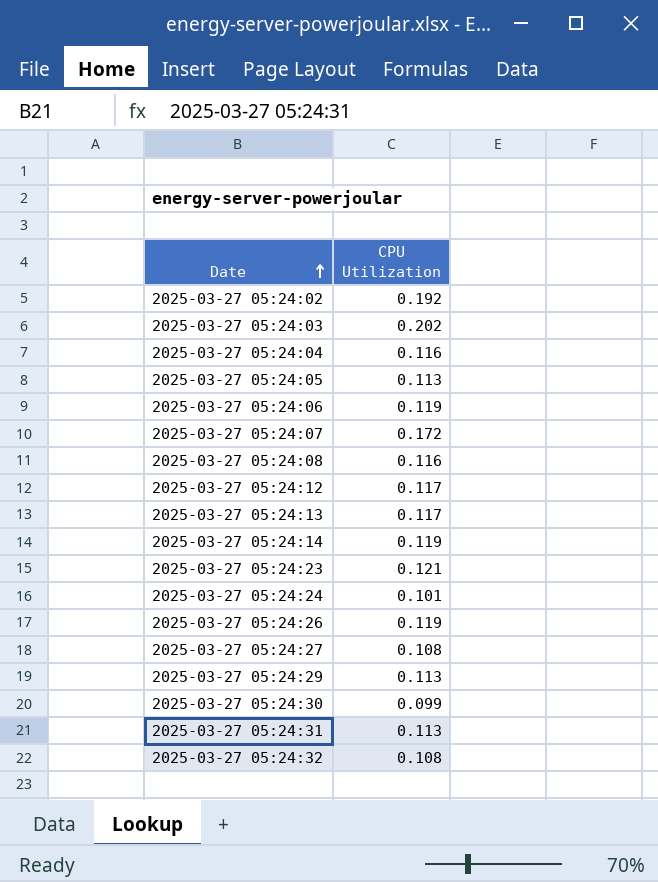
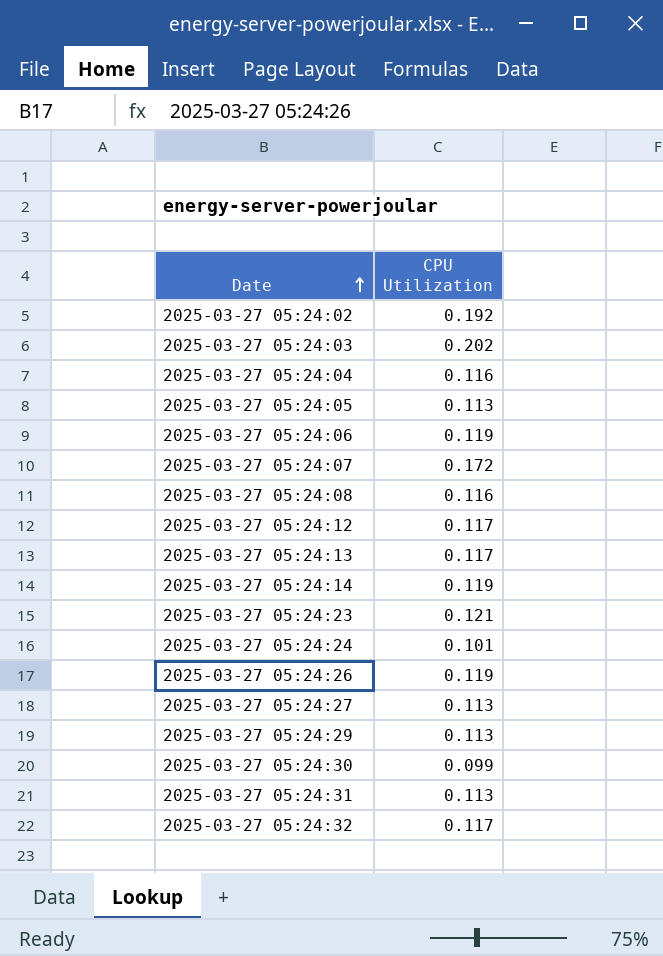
2025-03-27 05:24:27 | CPU Utilization: 0.108 -> 0.113
2025-03-27 05:24:32 | CPU Utilization: 0.108 -> 0.117

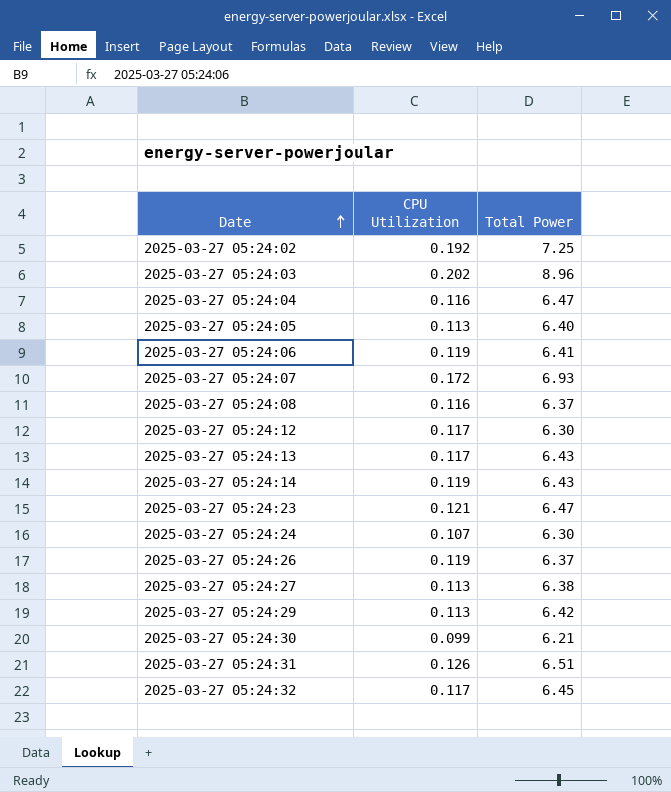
column Total Power | position: none -> 3
2025-03-27 05:24:24 | CPU Utilization: 0.101 -> 0.107
2025-03-27 05:24:31 | CPU Utilization: 0.113 -> 0.126

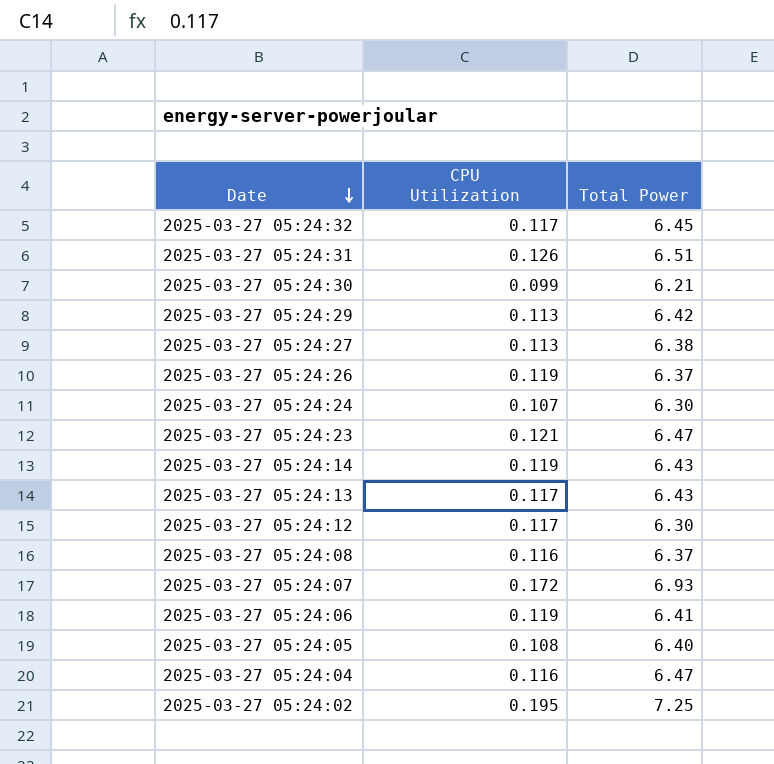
row order: Date ascending -> Date descending
row 2025-03-27 05:24:03: 0.202 | 8.96 -> none
2025-03-27 05:24:05 | CPU Utilization: 0.113 -> 0.108
2025-03-27 05:24:02 | CPU Utilization: 0.192 -> 0.195

